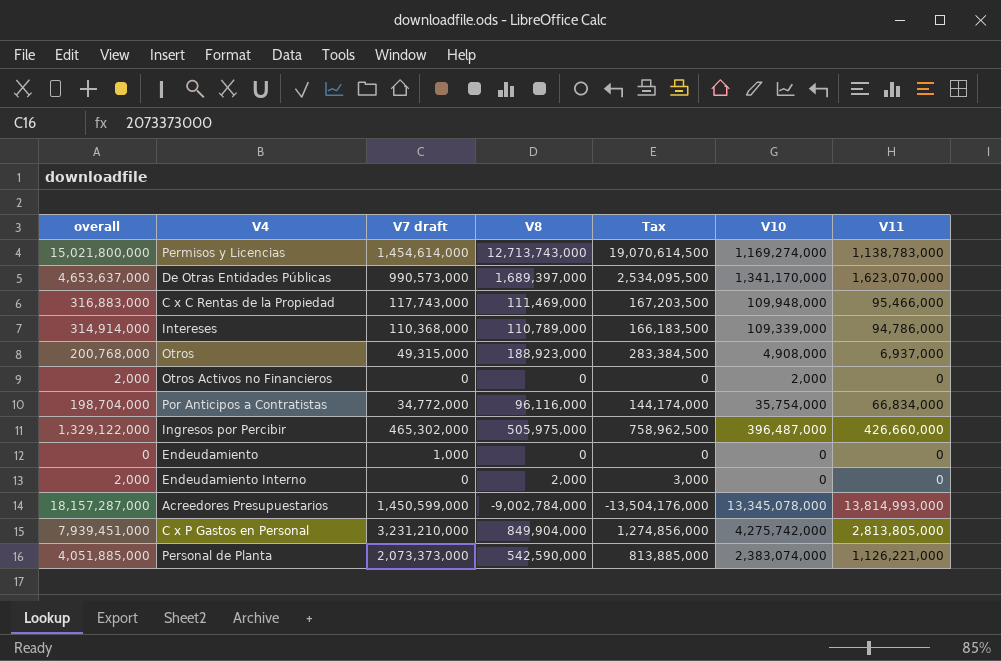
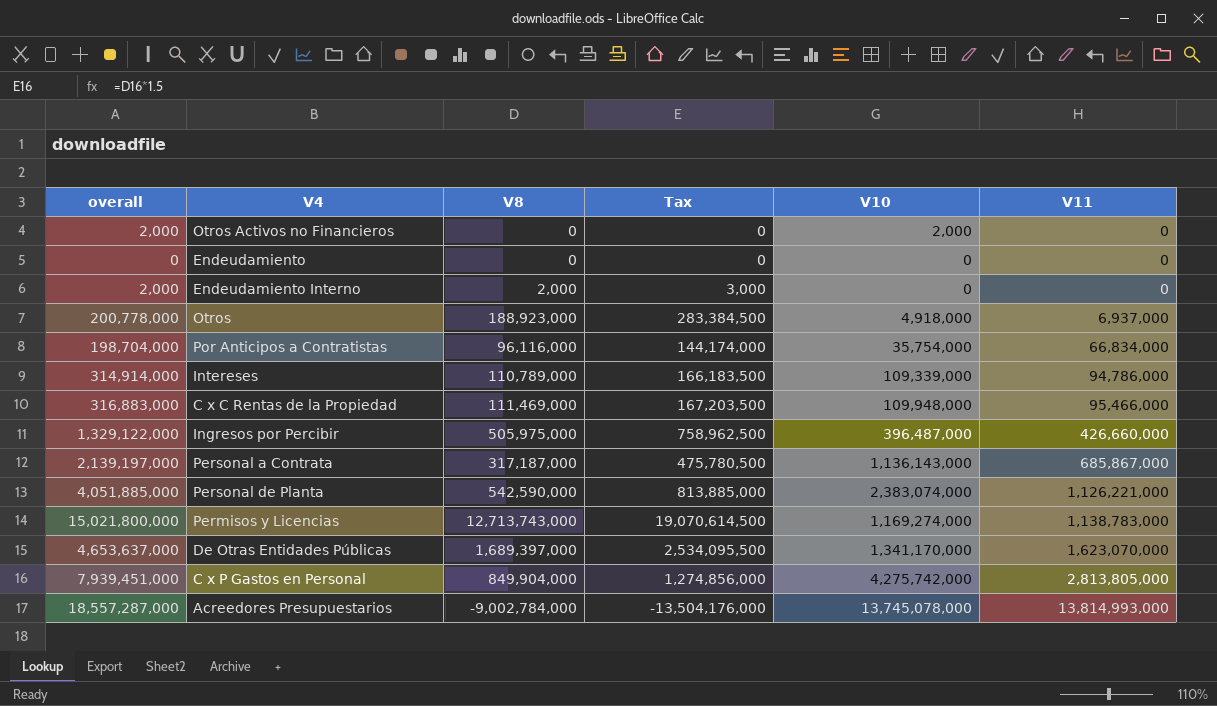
row order: none -> V11 ascending
column V7 draft | position: 3 -> none
Otros | overall: 200,768,000 -> 200,778,000
Otros | V10: 4,908,000 -> 4,918,000
row Personal a Contrata: none -> 2,139,197,000 | 317,187,000 | 475,780,500 | 1,136,143,000 | 685,867,000
Acreedores Presupuestarios | overall: 18,157,287,000 -> 18,557,287,000
Acreedores Presupuestarios | V10: 13,345,078,000 -> 13,745,078,000

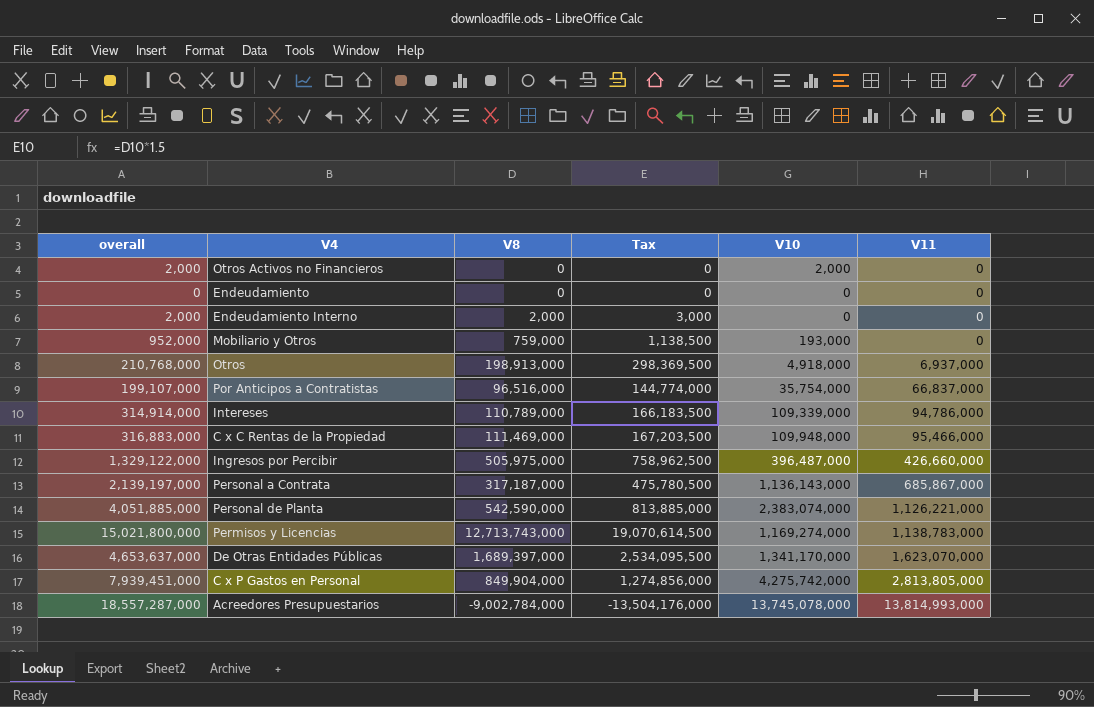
row Mobiliario y Otros: none -> 952,000 | 759,000 | 1,138,500 | 193,000 | 0
Otros | overall: 200,778,000 -> 210,768,000
Otros | V8: 188,923,000 -> 198,913,000
Otros | Tax: 283,384,500 -> 298,369,500
Por Anticipos a Contratistas | overall: 198,704,000 -> 199,107,000
Por Anticipos a Contratistas | V8: 96,116,000 -> 96,516,000
Por Anticipos a Contratistas | Tax: 144,174,000 -> 144,774,000
Por Anticipos a Contratistas | V11: 66,834,000 -> 66,837,000

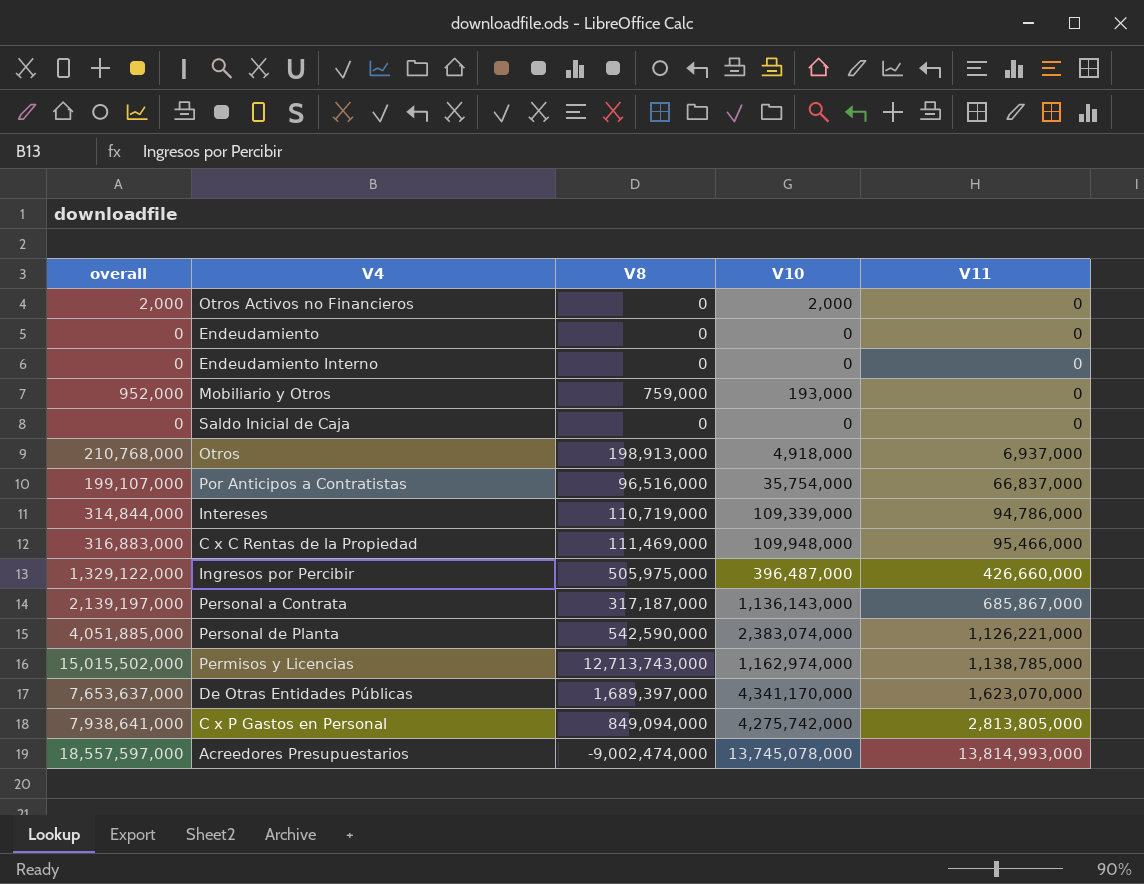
column Tax | formula: [V8] * 1.5 -> none
Endeudamiento Interno | overall: 2,000 -> 0
Endeudamiento Interno | V8: 2,000 -> 0
row Saldo Inicial de Caja: none -> 0 | 0 | 0 | 0
Intereses | overall: 314,914,000 -> 314,844,000
Intereses | V8: 110,789,000 -> 110,719,000
Permisos y Licencias | overall: 15,021,800,000 -> 15,015,502,000
Permisos y Licencias | V10: 1,169,274,000 -> 1,162,974,000
Permisos y Licencias | V11: 1,138,783,000 -> 1,138,785,000
De Otras Entidades Públicas | overall: 4,653,637,000 -> 7,653,637,000
De Otras Entidades Públicas | V10: 1,341,170,000 -> 4,341,170,000
C x P Gastos en Personal | overall: 7,939,451,000 -> 7,938,641,000
C x P Gastos en Personal | V8: 849,904,000 -> 849,094,000
Acreedores Presupuestarios | overall: 18,557,287,000 -> 18,557,597,000
Acreedores Presupuestarios | V8: -9,002,784,000 -> -9,002,474,000

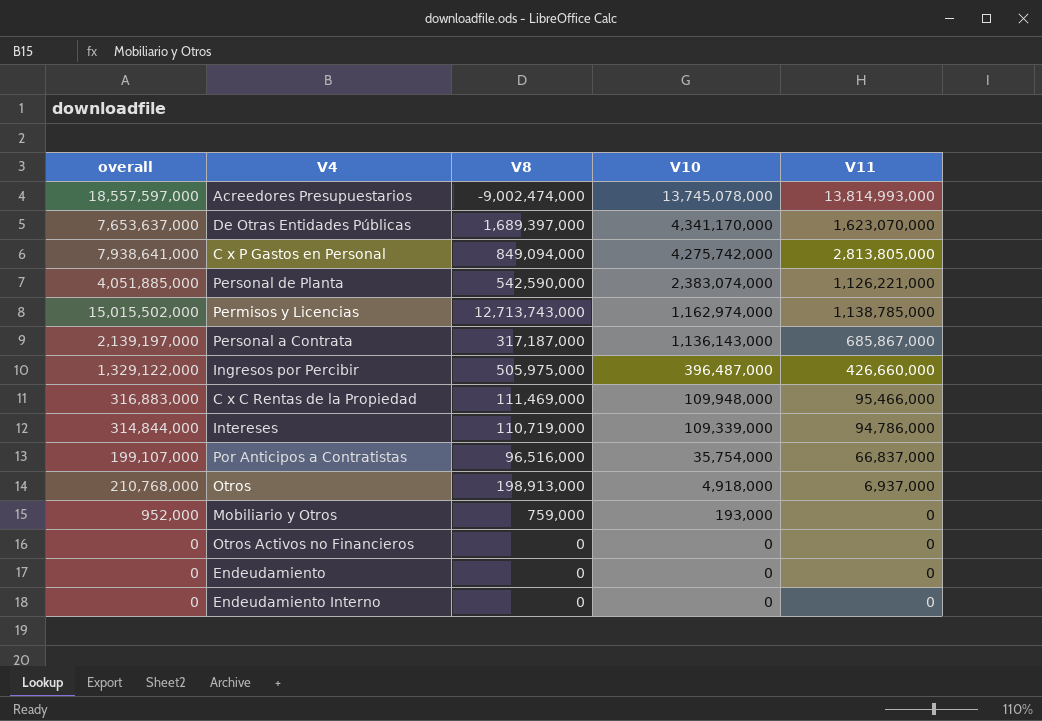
row order: V11 ascending -> V10 descending
row Saldo Inicial de Caja: 0 | 0 | 0 | 0 -> none
Otros Activos no Financieros | overall: 2,000 -> 0
Otros Activos no Financieros | V10: 2,000 -> 0

